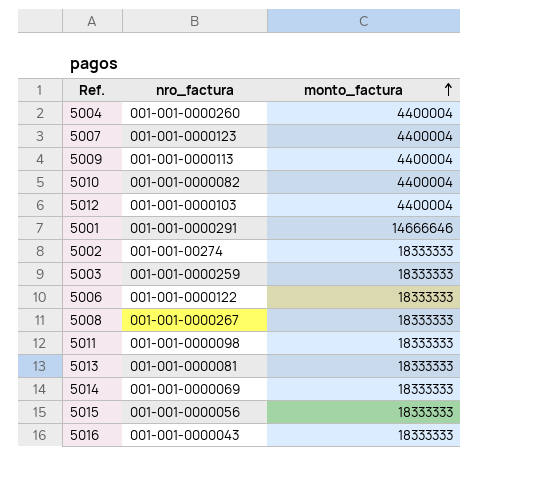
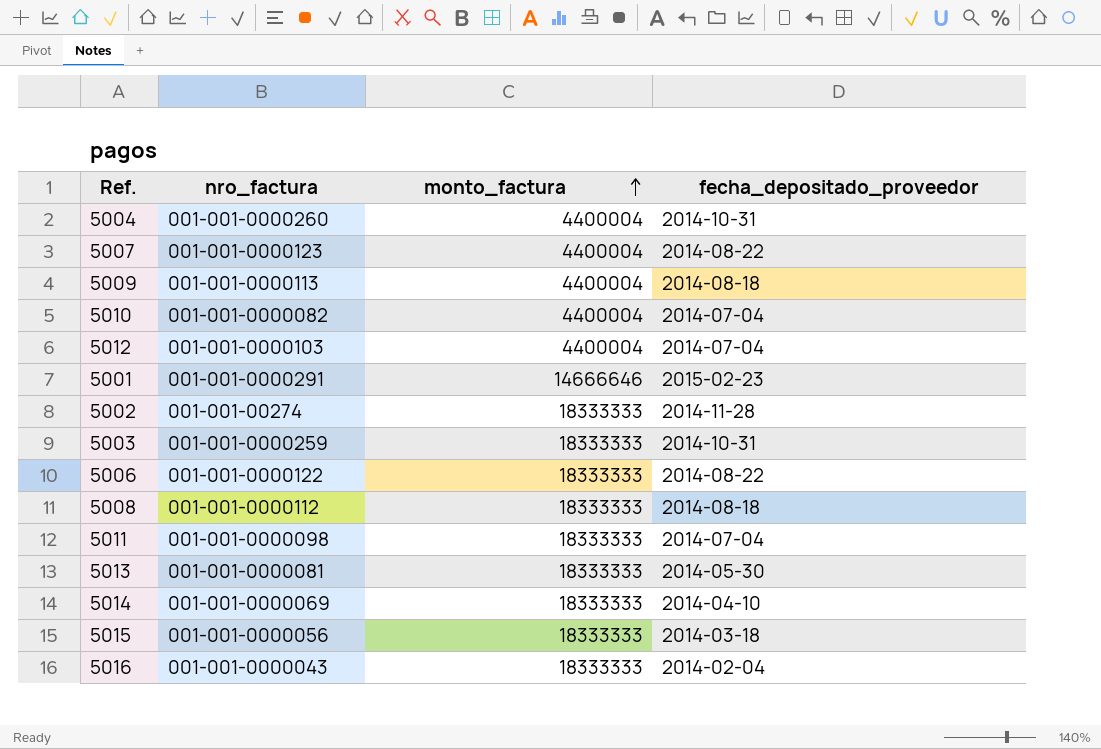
column fecha_depositado_proveedor | position: none -> 4
5008 | nro_factura: 001-001-0000267 -> 001-001-0000112

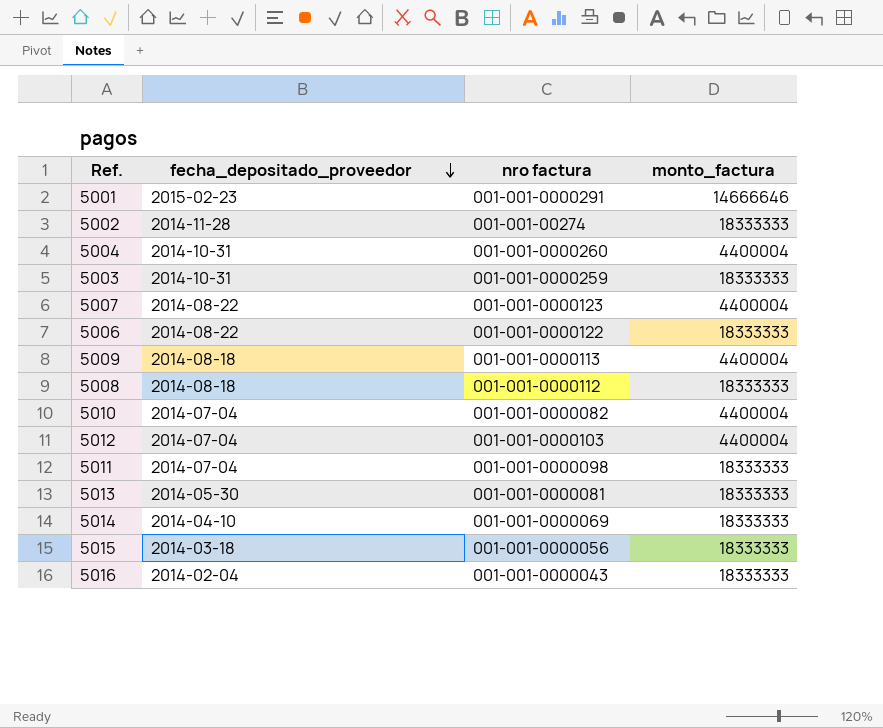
row order: monto_factura ascending -> fecha_depositado_proveedor descending
column fecha_depositado_proveedor | position: 4 -> 2
column name: nro_factura -> nro factura

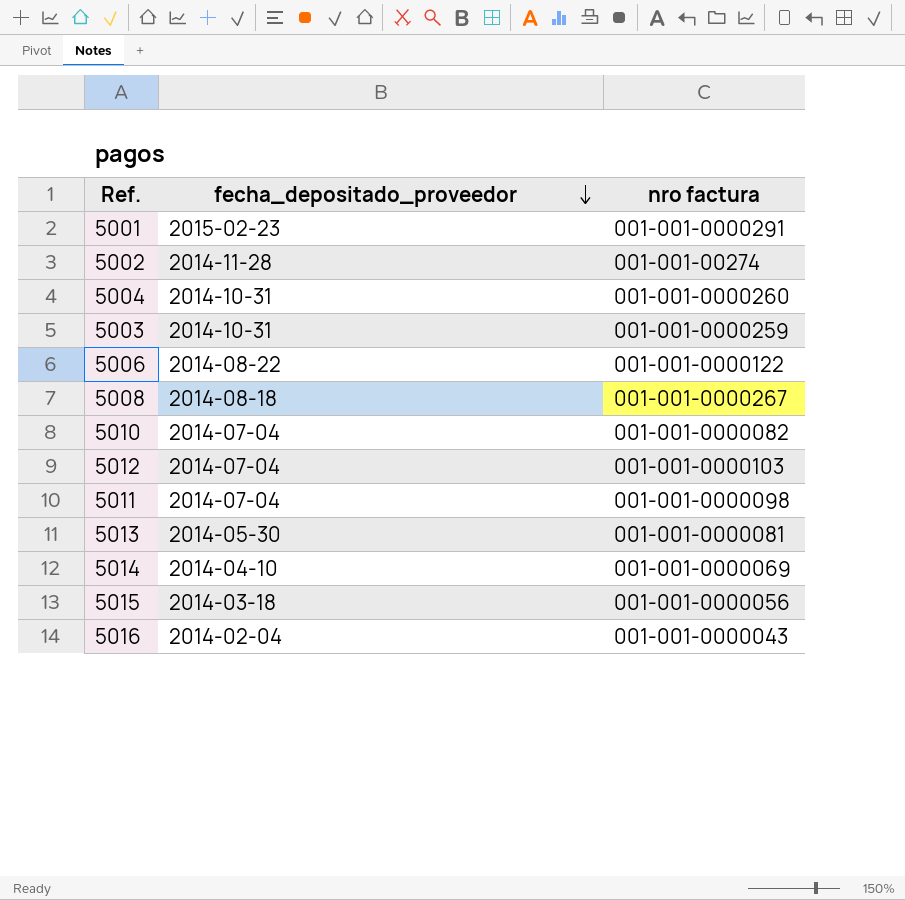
column monto_factura | position: 4 -> none
row 5007: 2014-08-22 | 001-001-0000123 | 4400004 -> none
row 5009: 2014-08-18 | 001-001-0000113 | 4400004 -> none
5008 | nro factura: 001-001-0000112 -> 001-001-0000267

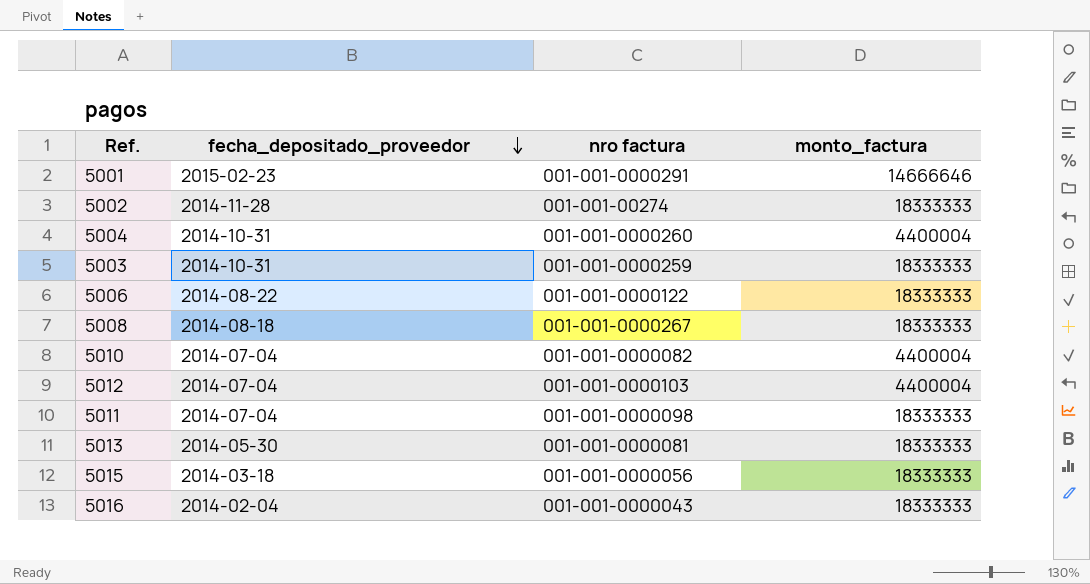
column monto_factura | position: none -> 4
row 5014: 2014-04-10 | 001-001-0000069 -> none

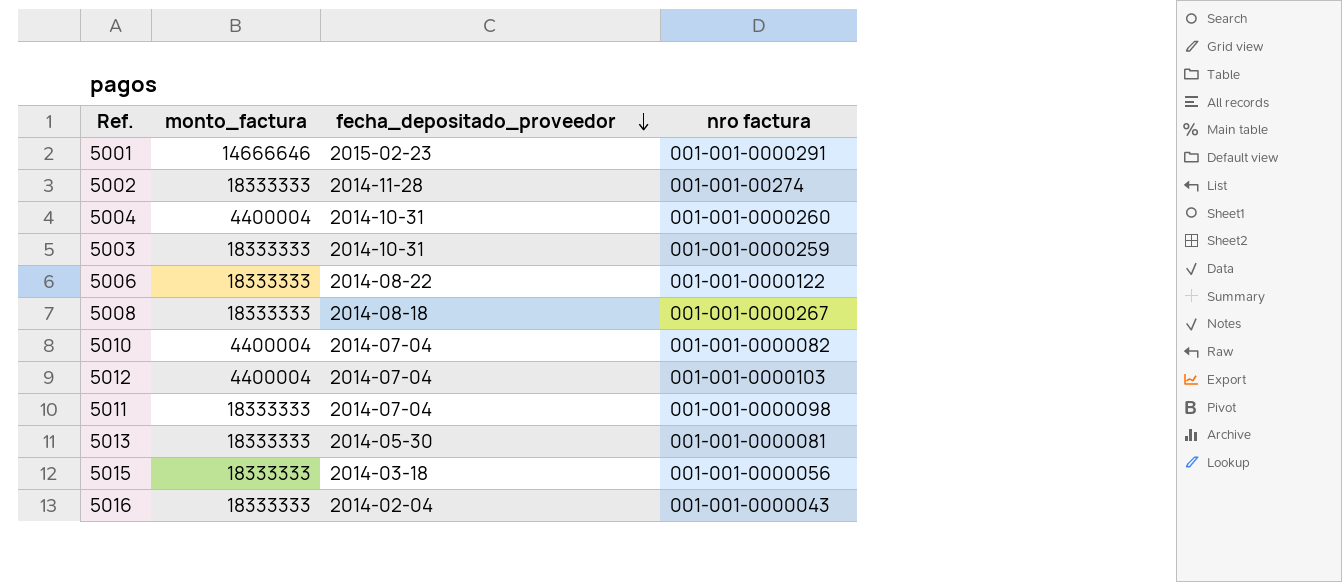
column monto_factura | position: 4 -> 2

